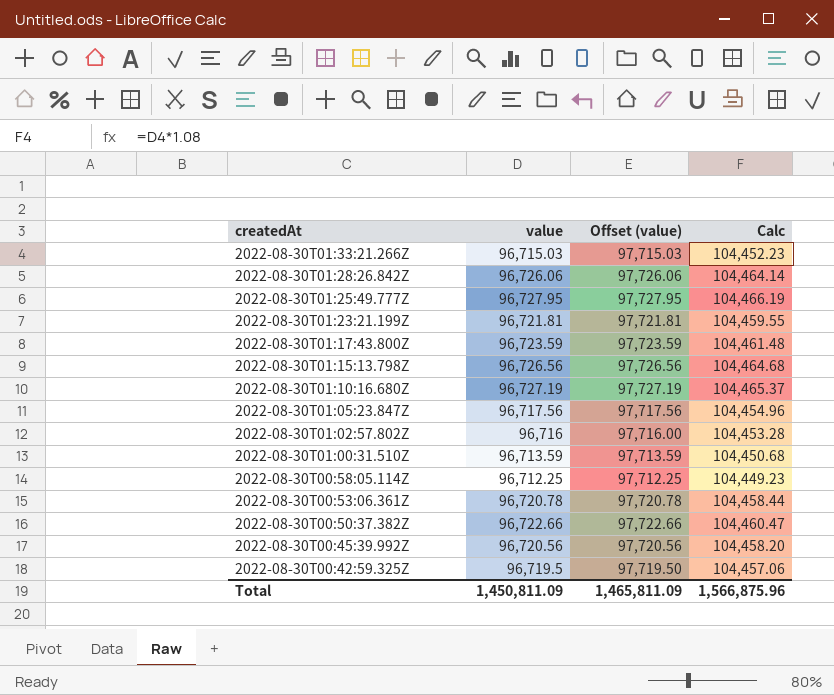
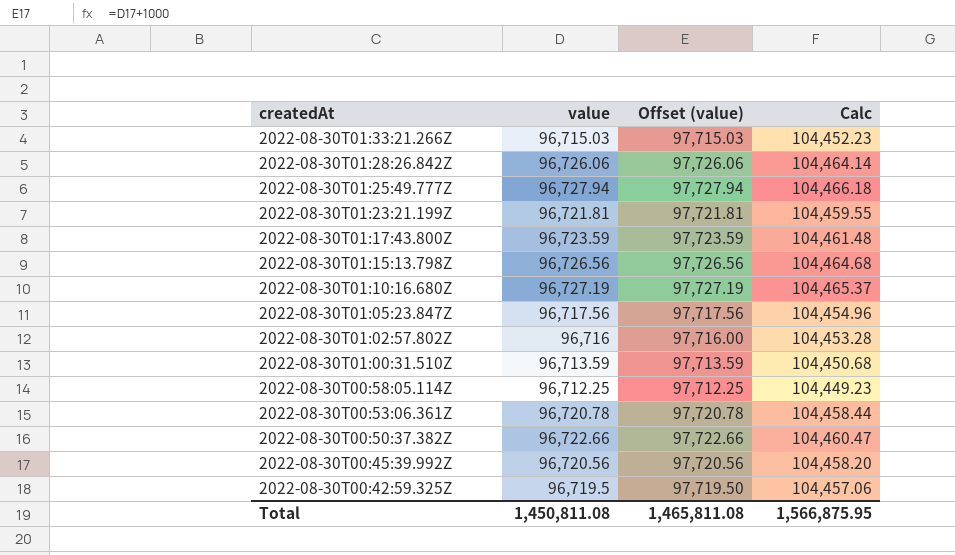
2022-08-30T01:25:49.777Z | value: 96,727.95 -> 96,727.94
2022-08-30T01:25:49.777Z | Offset (value): 97,727.95 -> 97,727.94
2022-08-30T01:25:49.777Z | Calc: 104,466.19 -> 104,466.18
Total | value: 1,450,811.09 -> 1,450,811.08
Total | Offset (value): 1,465,811.09 -> 1,465,811.08
Total | Calc: 1,566,875.96 -> 1,566,875.95

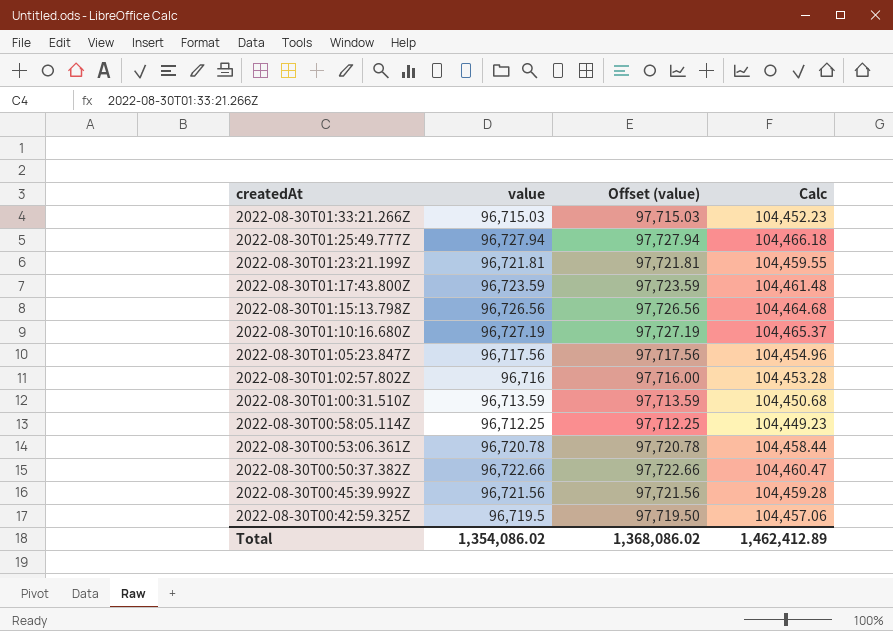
row 2022-08-30T01:28:26.842Z: 96,726.06 | 97,726.06 | 104,464.14 -> none
2022-08-30T00:45:39.992Z | value: 96,720.56 -> 96,721.56
2022-08-30T00:45:39.992Z | Offset (value): 97,720.56 -> 97,721.56
2022-08-30T00:45:39.992Z | Calc: 104,458.20 -> 104,459.28
Total | value: 1,450,811.08 -> 1,354,086.02
Total | Offset (value): 1,465,811.08 -> 1,368,086.02
Total | Calc: 1,566,875.95 -> 1,462,412.89

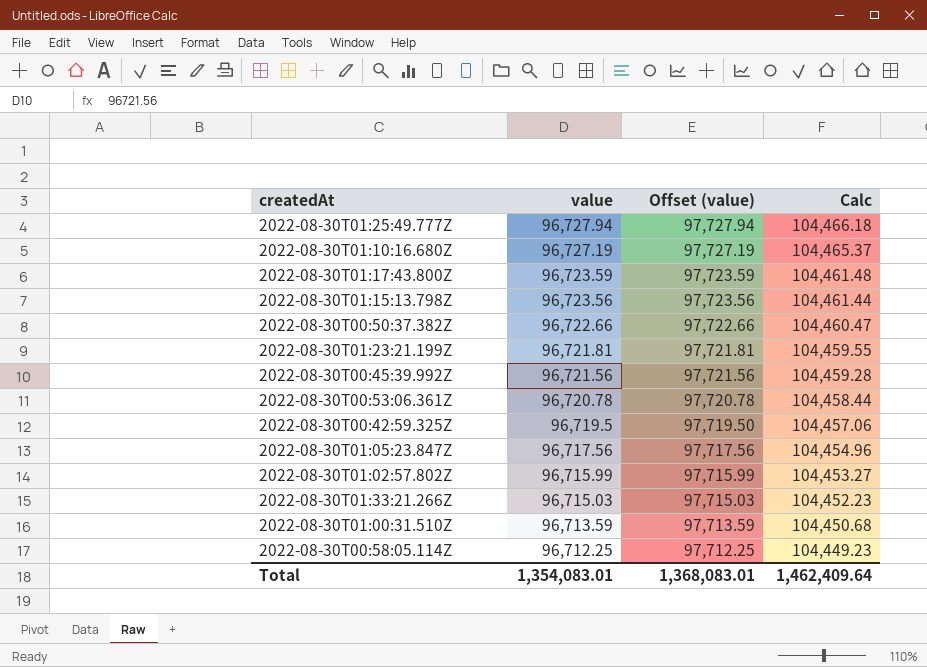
row order: createdAt descending -> value descending
2022-08-30T01:15:13.798Z | value: 96,726.56 -> 96,723.56
2022-08-30T01:15:13.798Z | Offset (value): 97,726.56 -> 97,723.56
2022-08-30T01:15:13.798Z | Calc: 104,464.68 -> 104,461.44
2022-08-30T01:02:57.802Z | value: 96,716 -> 96,715.99
2022-08-30T01:02:57.802Z | Offset (value): 97,716.00 -> 97,715.99
2022-08-30T01:02:57.802Z | Calc: 104,453.28 -> 104,453.27
Total | value: 1,354,086.02 -> 1,354,083.01
Total | Offset (value): 1,368,086.02 -> 1,368,083.01
Total | Calc: 1,462,412.89 -> 1,462,409.64

